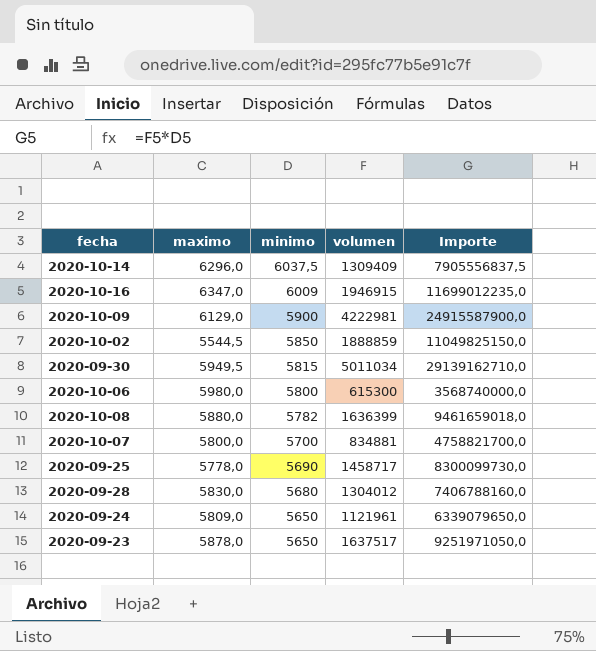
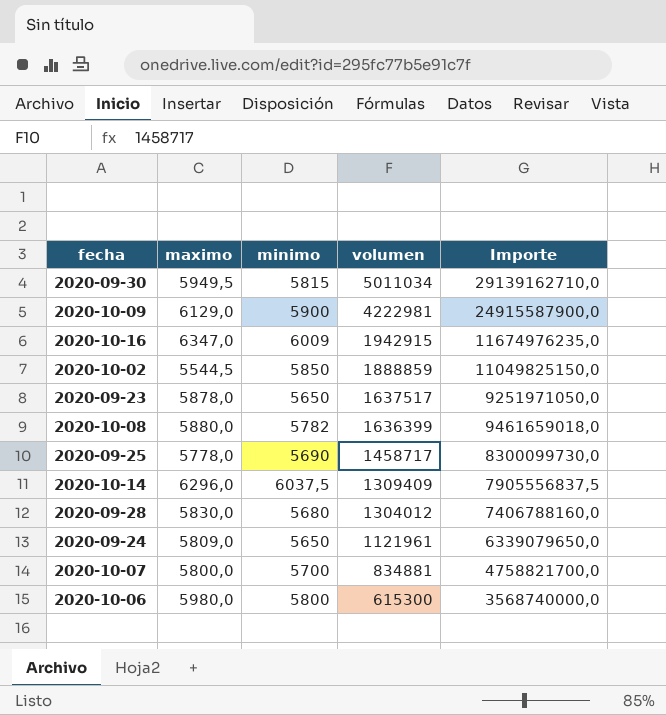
row order: minimo descending -> volumen descending
2020-10-16 | volumen: 1946915 -> 1942915
2020-10-16 | Importe: 11699012235,0 -> 11674976235,0

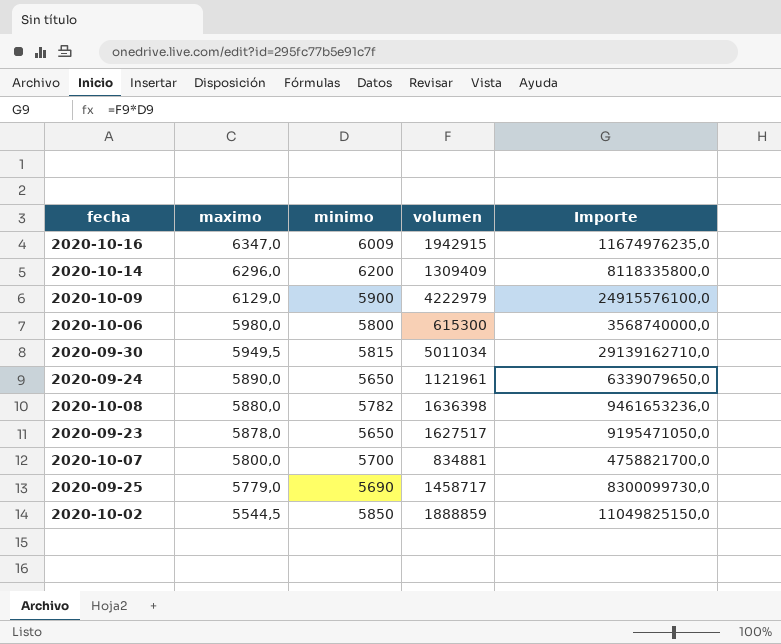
row order: volumen descending -> maximo descending
row 2020-09-28: 5830,0 | 5680 | 1304012 | 7406788160,0 -> none
2020-10-14 | minimo: 6037,5 -> 6200
2020-10-14 | Importe: 7905556837,5 -> 8118335800,0
2020-10-09 | volumen: 4222981 -> 4222979
2020-10-09 | Importe: 24915587900,0 -> 24915576100,0
2020-09-24 | maximo: 5809,0 -> 5890,0
2020-10-08 | volumen: 1636399 -> 1636398
2020-10-08 | Importe: 9461659018,0 -> 9461653236,0
2020-09-23 | volumen: 1637517 -> 1627517
2020-09-23 | Importe: 9251971050,0 -> 9195471050,0
2020-09-25 | maximo: 5778,0 -> 5779,0

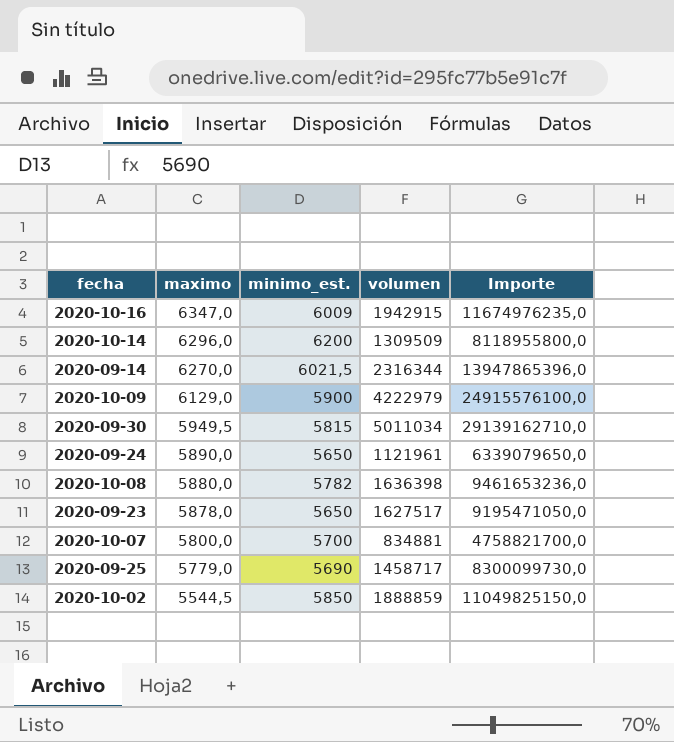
column name: minimo -> minimo_est.
row 2020-10-06: 5980,0 | 5800 | 615300 | 3568740000,0 -> none
2020-10-14 | volumen: 1309409 -> 1309509
2020-10-14 | Importe: 8118335800,0 -> 8118955800,0
row 2020-09-14: none -> 6270,0 | 6021,5 | 2316344 | 13947865396,0

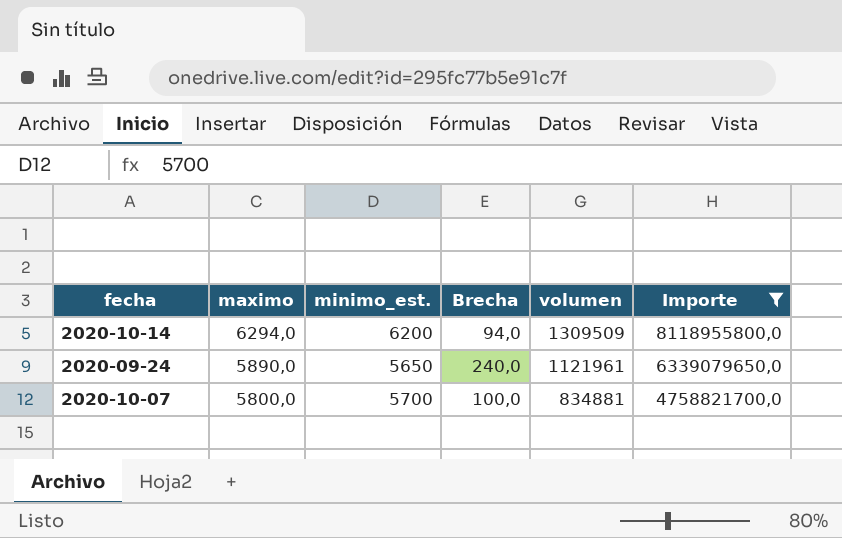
filter: none -> Importe <= 8118955800,0
column Brecha | formula: none -> [maximo] - [minimo_est.]
2020-10-14 | maximo: 6296,0 -> 6294,0

